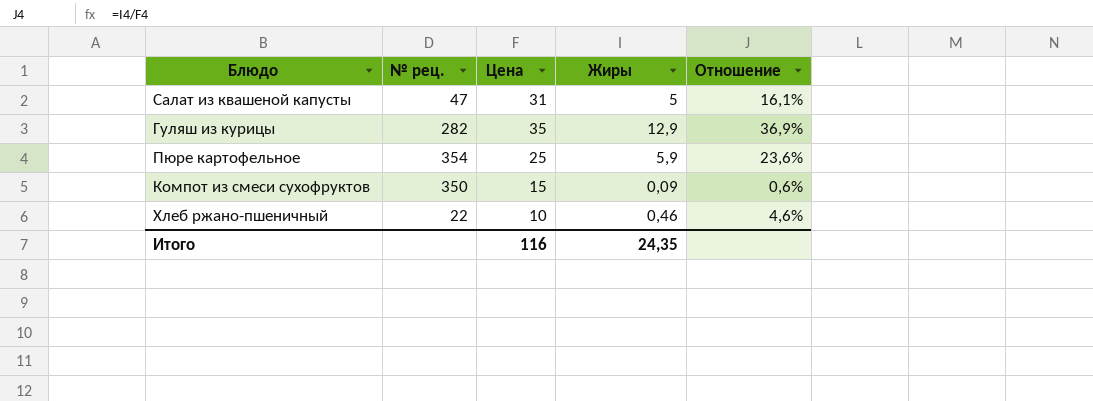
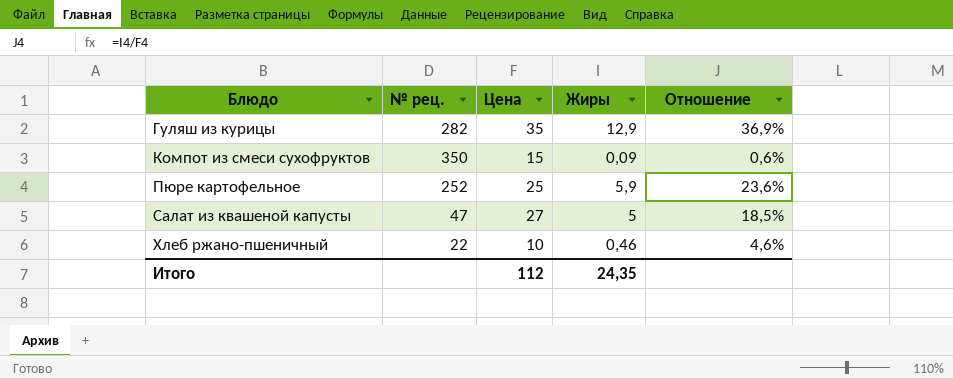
row order: none -> Блюдо ascending
Пюре картофельное | № рец.: 354 -> 252
Салат из квашеной капусты | Цена: 31 -> 27
Салат из квашеной капусты | Отношение: 16,1% -> 18,5%
Итого | Цена: 116 -> 112

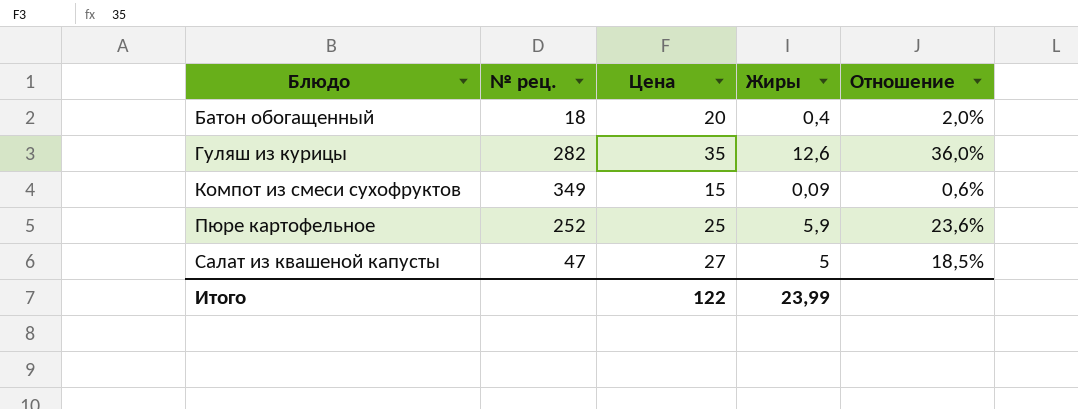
row Хлеб ржано-пшеничный: 22 | 10 | 0,46 | 4,6% -> none
row Батон обогащенный: none -> 18 | 20 | 0,4 | 2,0%
Гуляш из курицы | Жиры: 12,9 -> 12,6
Гуляш из курицы | Отношение: 36,9% -> 36,0%
Компот из смеси сухофруктов | № рец.: 350 -> 349
Итого | Цена: 112 -> 122
Итого | Жиры: 24,35 -> 23,99

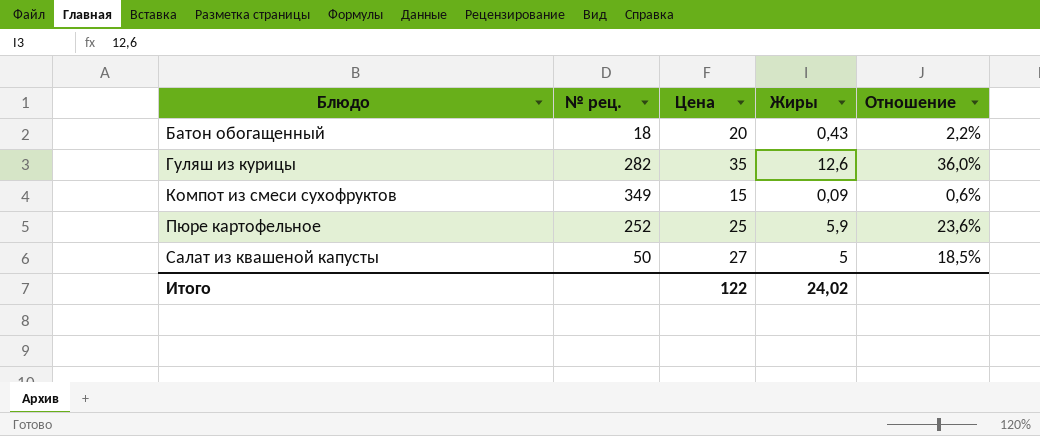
Батон обогащенный | Жиры: 0,4 -> 0,43
Батон обогащенный | Отношение: 2,0% -> 2,2%
Салат из квашеной капусты | № рец.: 47 -> 50
Итого | Жиры: 23,99 -> 24,02

